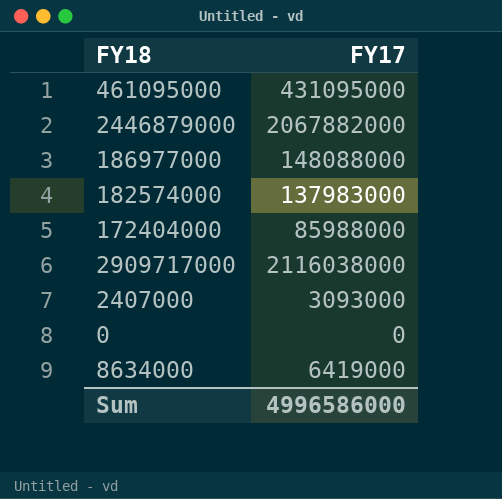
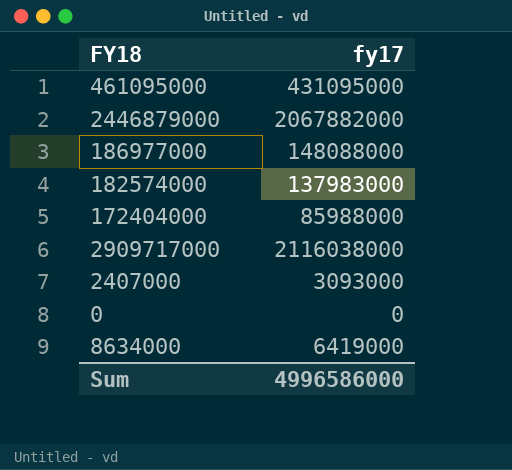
column name: FY17 -> fy17

